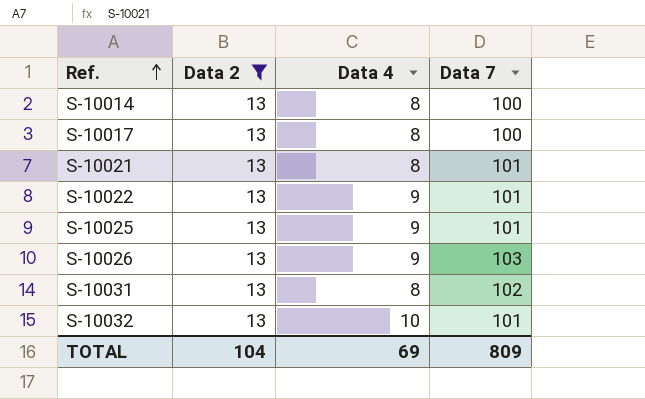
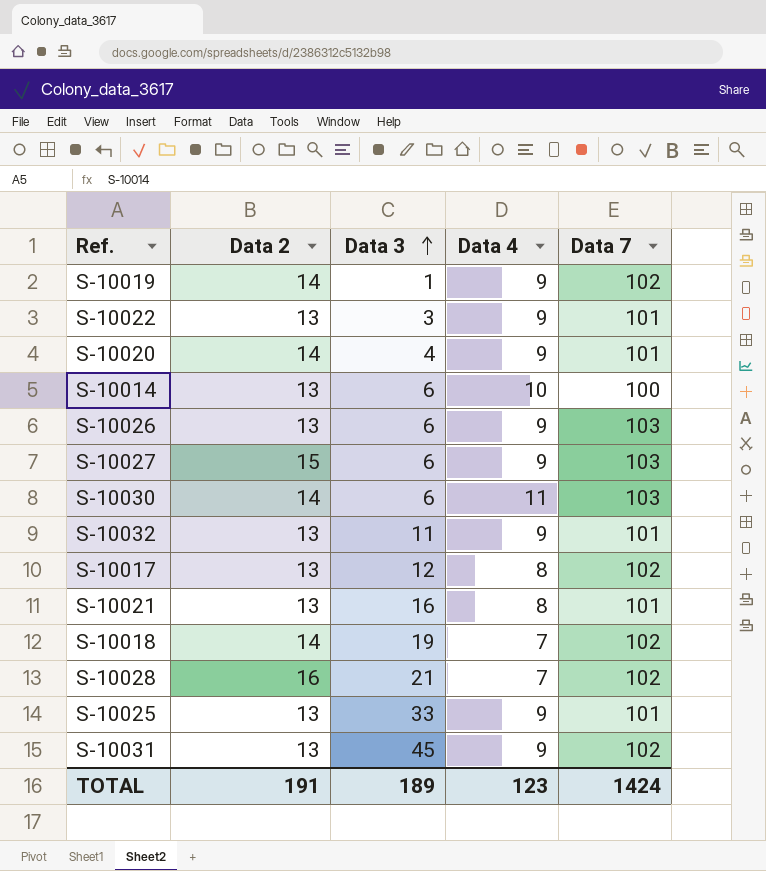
filter: Data 2 = 13 -> none
row order: Ref. ascending -> Data 3 ascending
column Data 3 | position: none -> 3
S-10014 | Data 4: 8 -> 10
S-10032 | Data 4: 10 -> 9
S-10017 | Data 7: 100 -> 102
S-10031 | Data 4: 8 -> 9
TOTAL | Data 2: 104 -> 191
TOTAL | Data 4: 69 -> 123
TOTAL | Data 7: 809 -> 1424

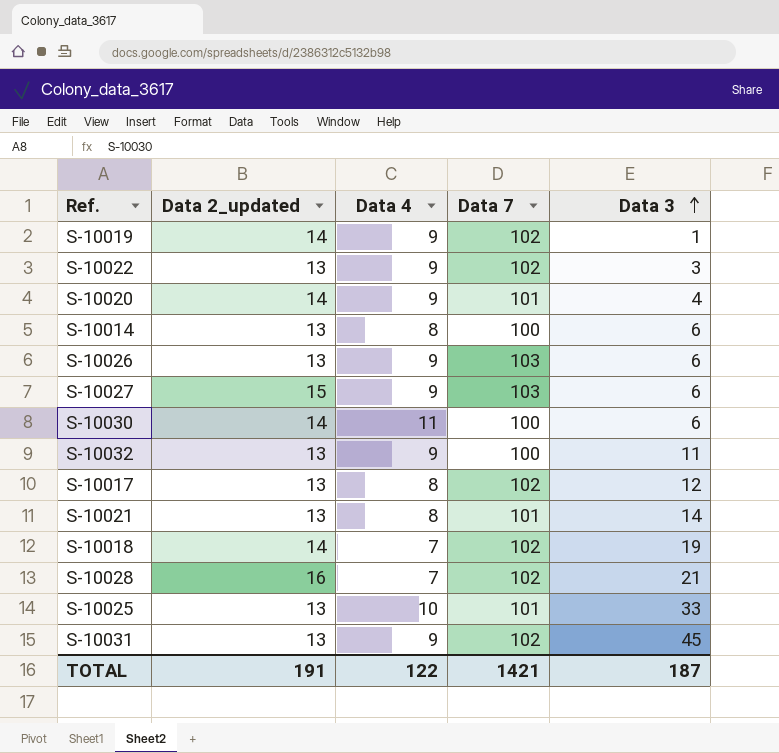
column name: Data 2 -> Data 2_updated
column Data 3 | position: 3 -> 5
S-10022 | Data 7: 101 -> 102
S-10014 | Data 4: 10 -> 8
S-10030 | Data 7: 103 -> 100
S-10032 | Data 7: 101 -> 100
S-10021 | Data 3: 16 -> 14
S-10025 | Data 4: 9 -> 10
TOTAL | Data 4: 123 -> 122
TOTAL | Data 7: 1424 -> 1421
TOTAL | Data 3: 189 -> 187

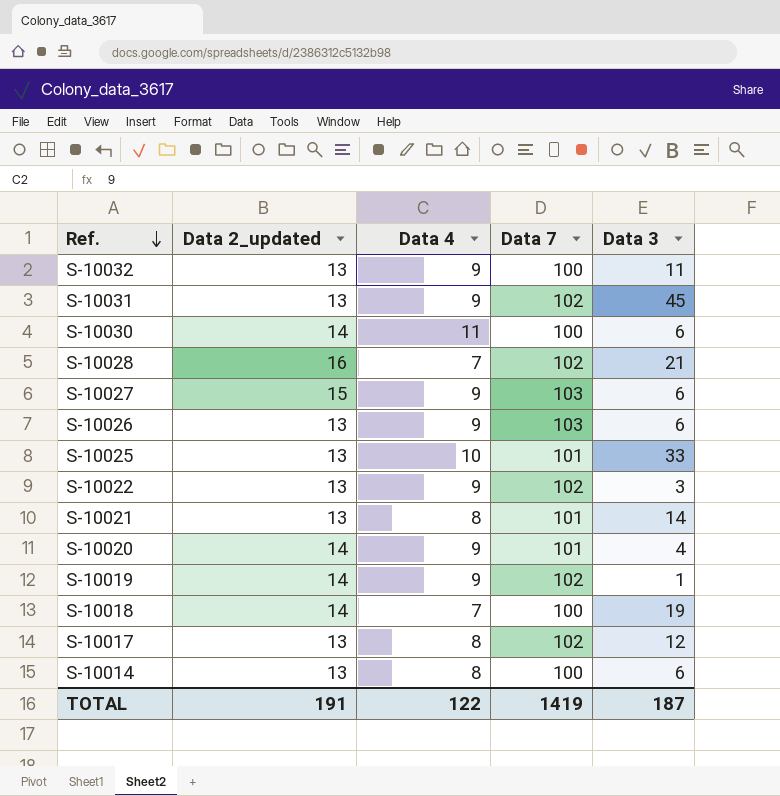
row order: Data 3 ascending -> Ref. descending
S-10018 | Data 7: 102 -> 100
TOTAL | Data 7: 1421 -> 1419

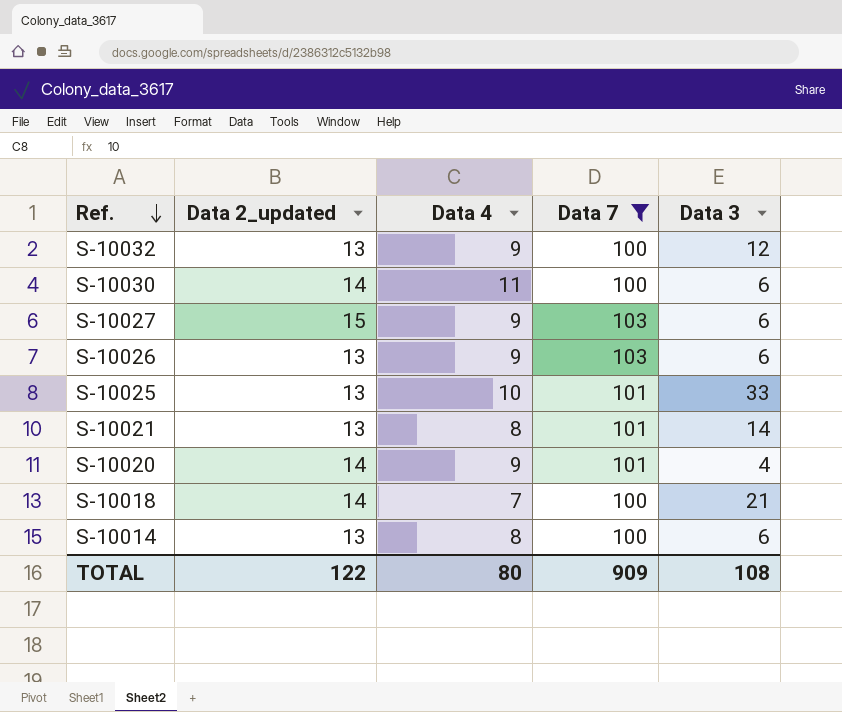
filter: none -> Data 7 != 102
S-10032 | Data 3: 11 -> 12
S-10018 | Data 3: 19 -> 21
TOTAL | Data 2_updated: 191 -> 122
TOTAL | Data 4: 122 -> 80
TOTAL | Data 7: 1419 -> 909
TOTAL | Data 3: 187 -> 108

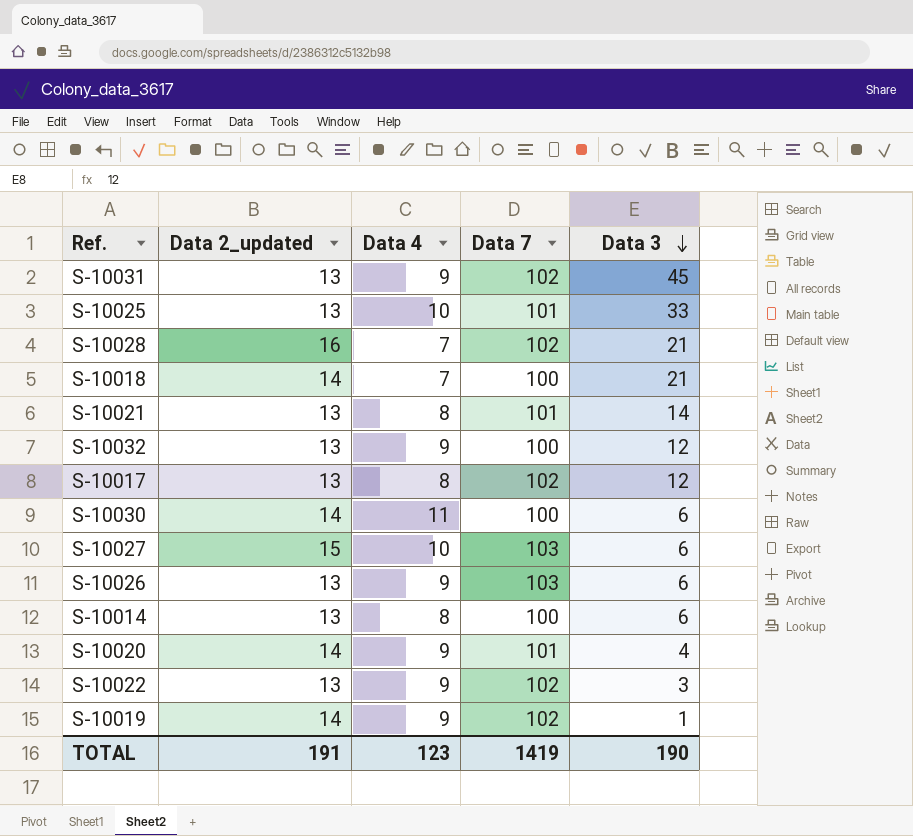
filter: Data 7 != 102 -> none
row order: Ref. descending -> Data 3 descending
S-10027 | Data 4: 9 -> 10
TOTAL | Data 2_updated: 122 -> 191
TOTAL | Data 4: 80 -> 123
TOTAL | Data 7: 909 -> 1419
TOTAL | Data 3: 108 -> 190

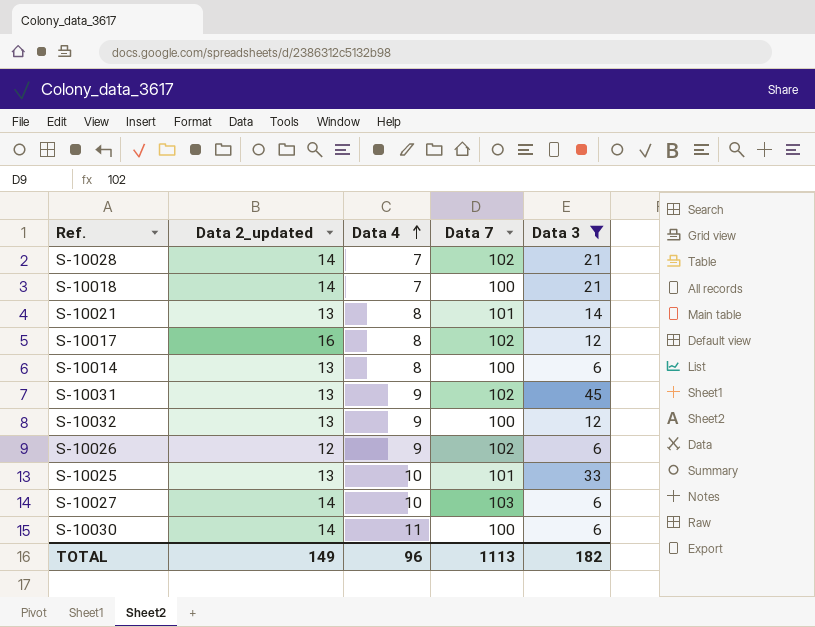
filter: none -> Data 3 >= 6
row order: Data 3 descending -> Data 4 ascending
S-10028 | Data 2_updated: 16 -> 14
S-10017 | Data 2_updated: 13 -> 16
S-10026 | Data 2_updated: 13 -> 12
S-10026 | Data 7: 103 -> 102
S-10027 | Data 2_updated: 15 -> 14
TOTAL | Data 2_updated: 191 -> 149
TOTAL | Data 4: 123 -> 96
TOTAL | Data 7: 1419 -> 1113
TOTAL | Data 3: 190 -> 182

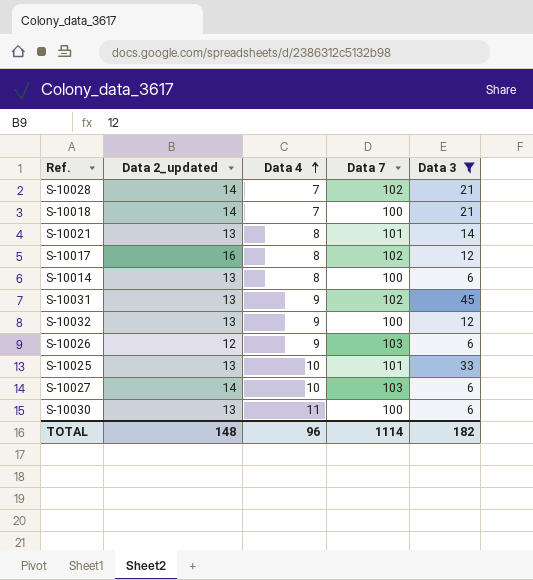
S-10026 | Data 7: 102 -> 103
S-10030 | Data 2_updated: 14 -> 13
TOTAL | Data 2_updated: 149 -> 148
TOTAL | Data 7: 1113 -> 1114

